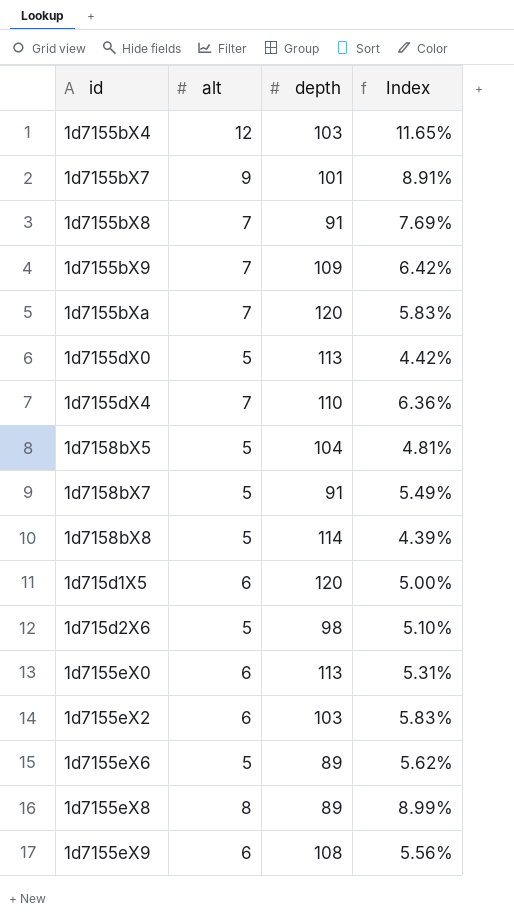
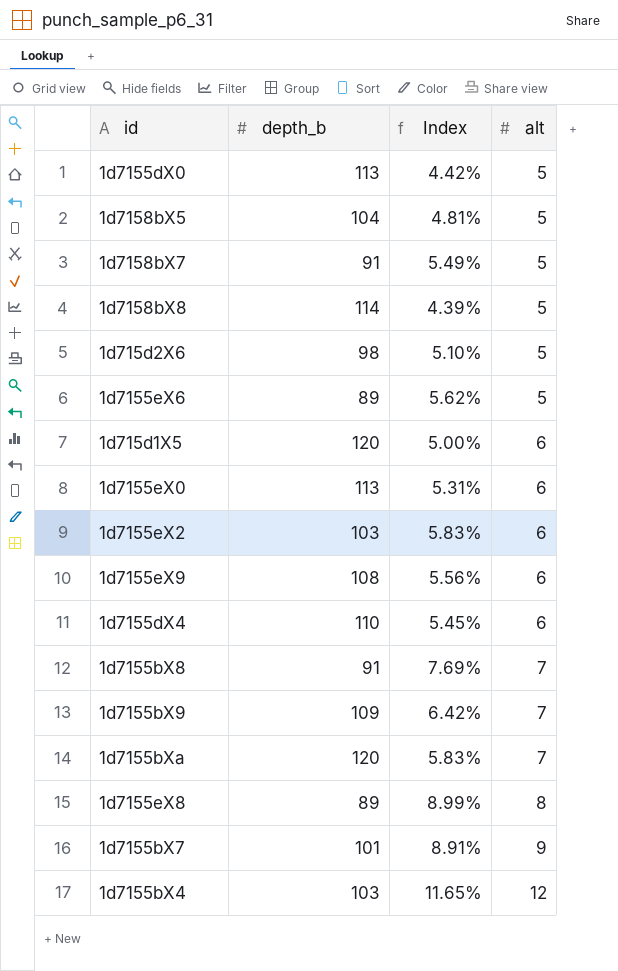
row order: none -> alt ascending
column name: depth -> depth_b
column alt | position: 2 -> 4
1d7155dX4 | Index: 6.36% -> 5.45%
1d7155dX4 | alt: 7 -> 6

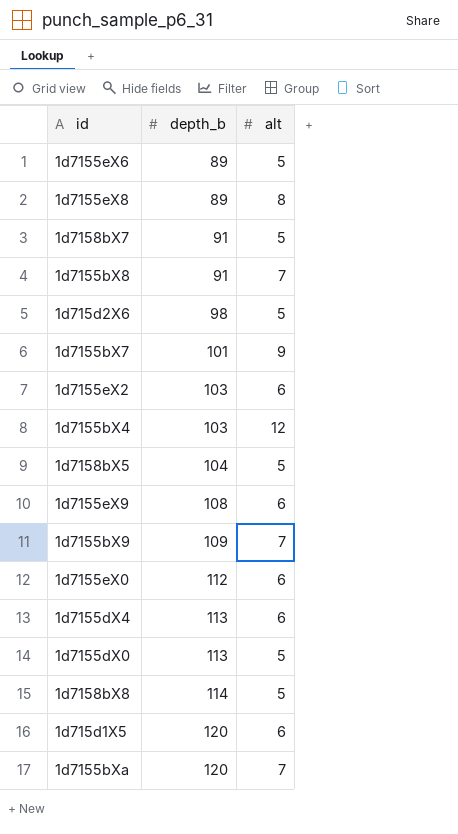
row order: alt ascending -> depth_b ascending
column Index | formula: [alt] / [depth_b] -> none
1d7155eX0 | depth_b: 113 -> 112
1d7155dX4 | depth_b: 110 -> 113

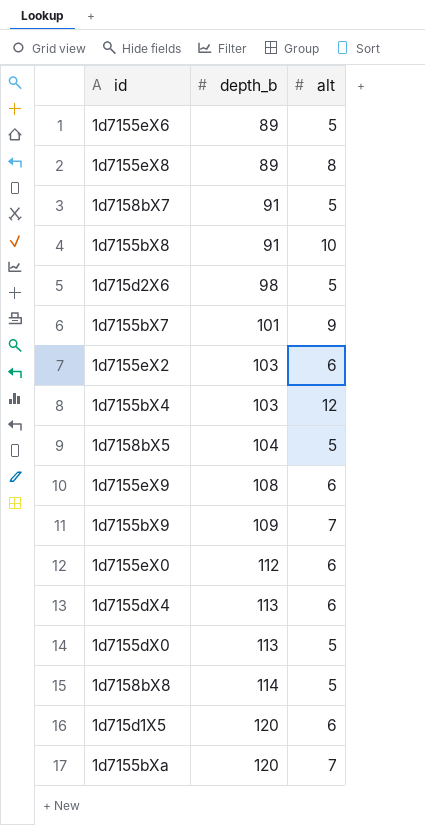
1d7155bX8 | alt: 7 -> 10

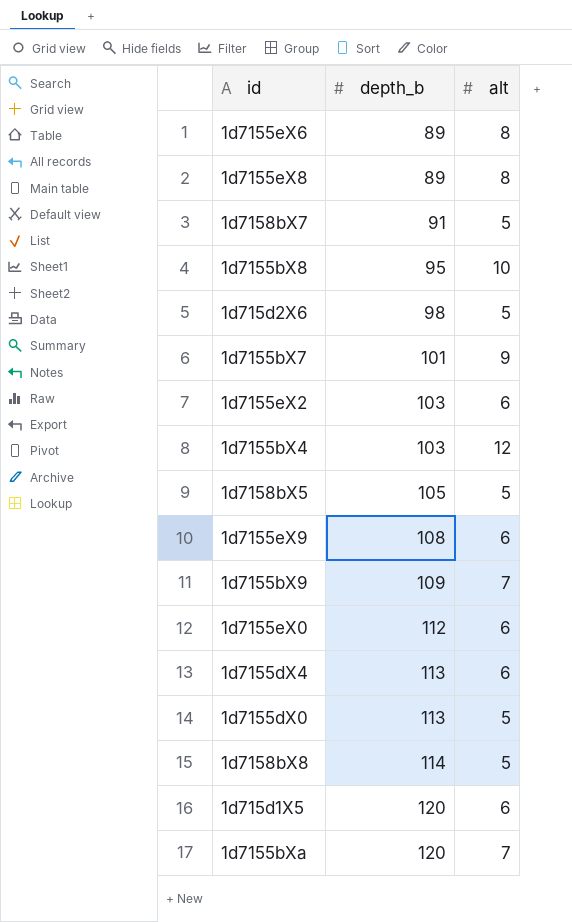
1d7155eX6 | alt: 5 -> 8
1d7155bX8 | depth_b: 91 -> 95
1d7158bX5 | depth_b: 104 -> 105

